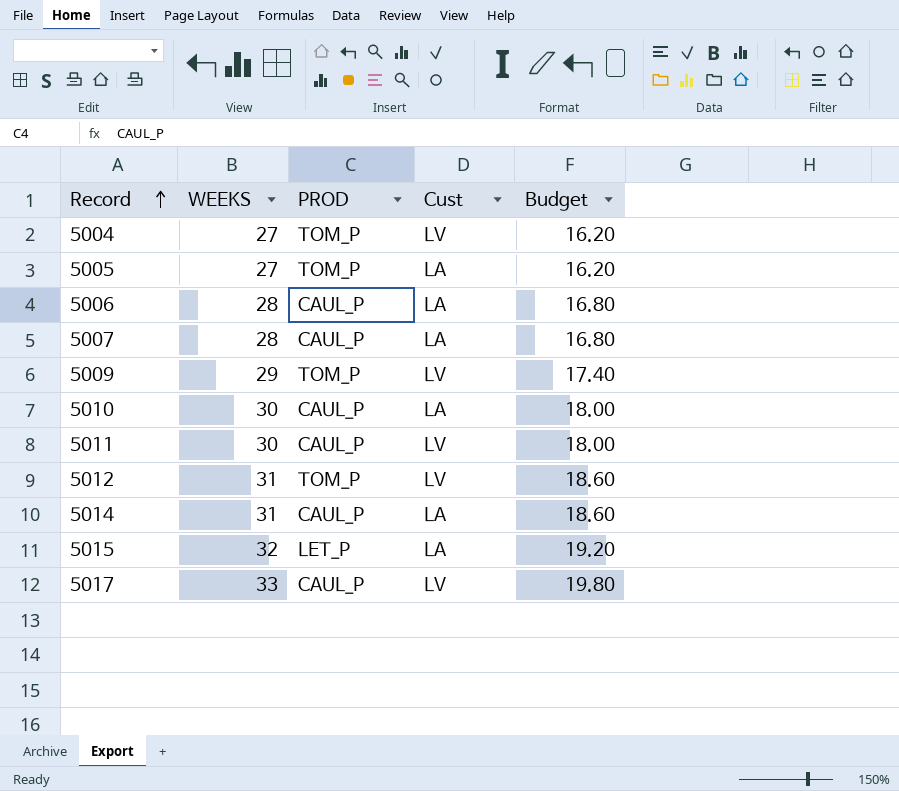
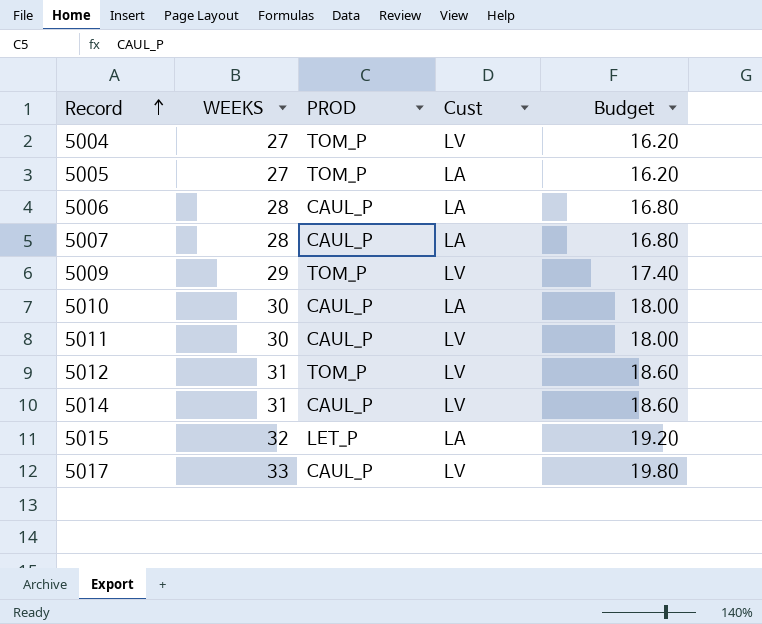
5014 | Cust: LA -> LV

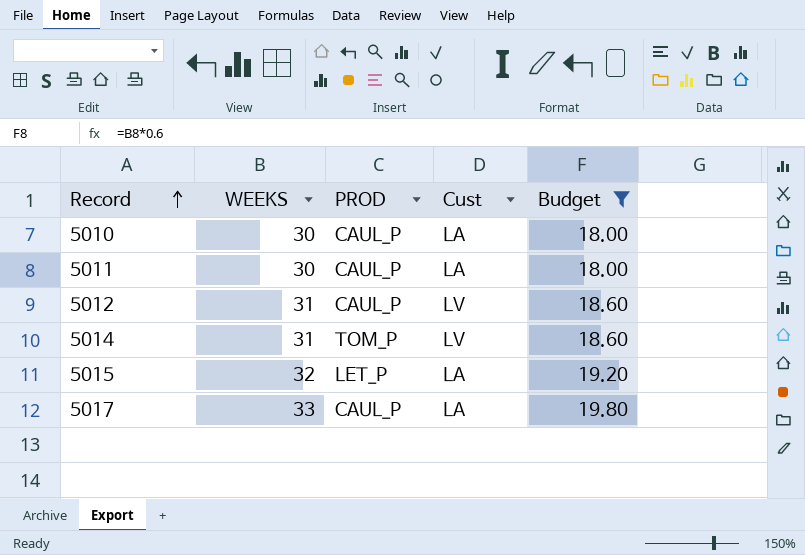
filter: none -> Budget >= 18.00
5011 | Cust: LV -> LA
5012 | PROD: TOM_P -> CAUL_P
5014 | PROD: CAUL_P -> TOM_P
5017 | Cust: LV -> LA

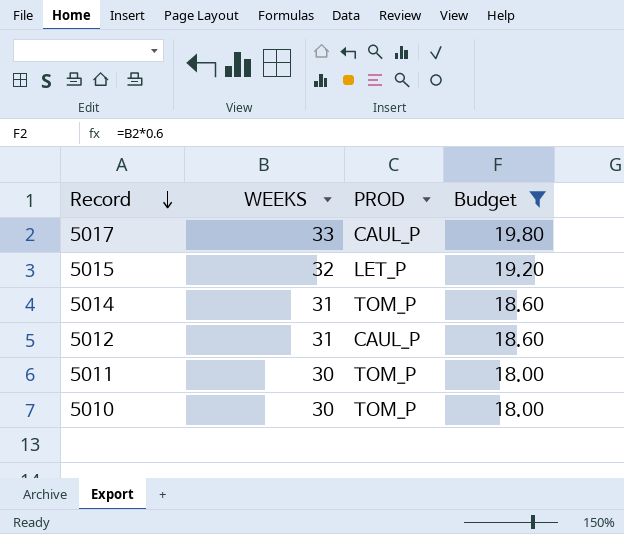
row order: Record ascending -> Record descending
column Cust | position: 4 -> none
5011 | PROD: CAUL_P -> TOM_P
5010 | PROD: CAUL_P -> TOM_P

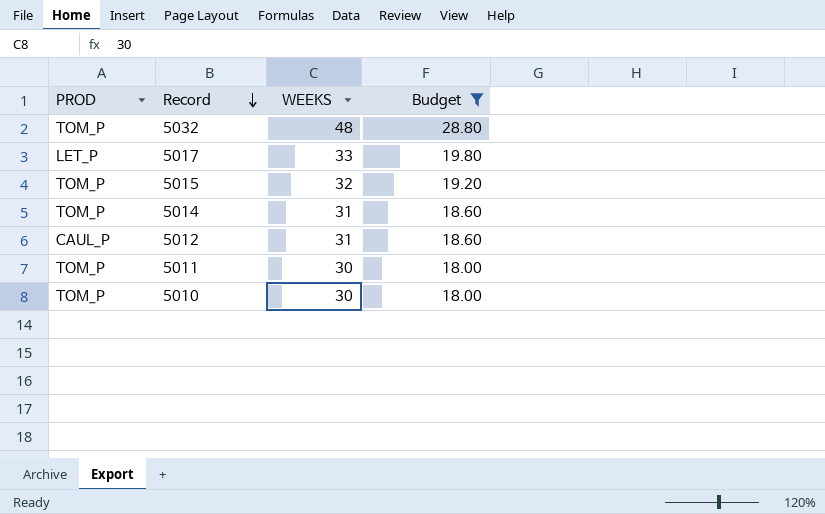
column PROD | position: 3 -> 1
row 5032: none -> TOM_P | 48 | 28.80
5017 | PROD: CAUL_P -> LET_P
5015 | PROD: LET_P -> TOM_P

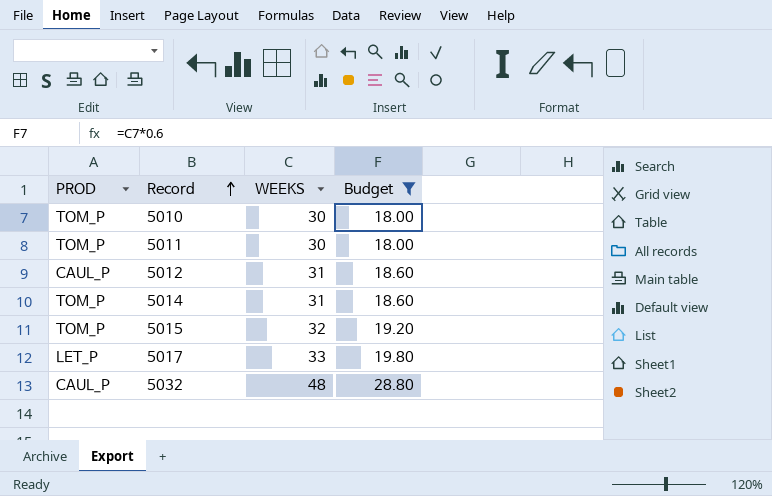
row order: Record descending -> Record ascending
5032 | PROD: TOM_P -> CAUL_P

